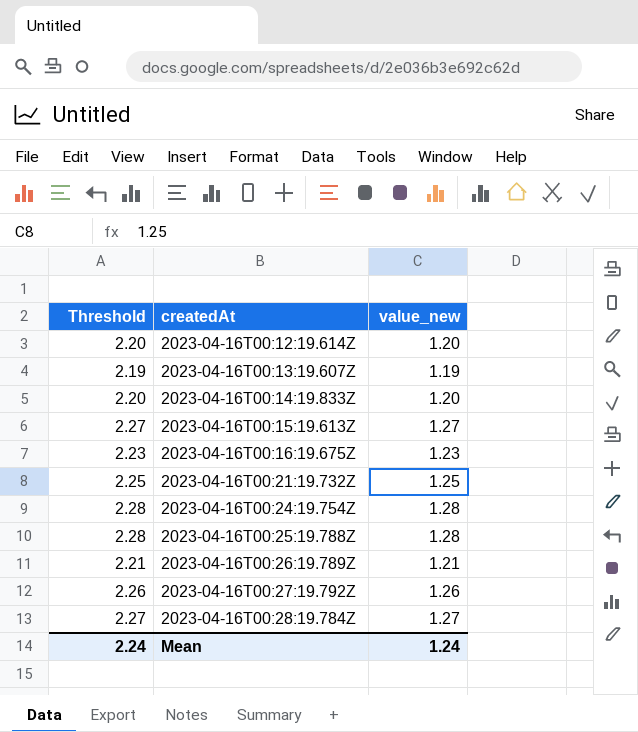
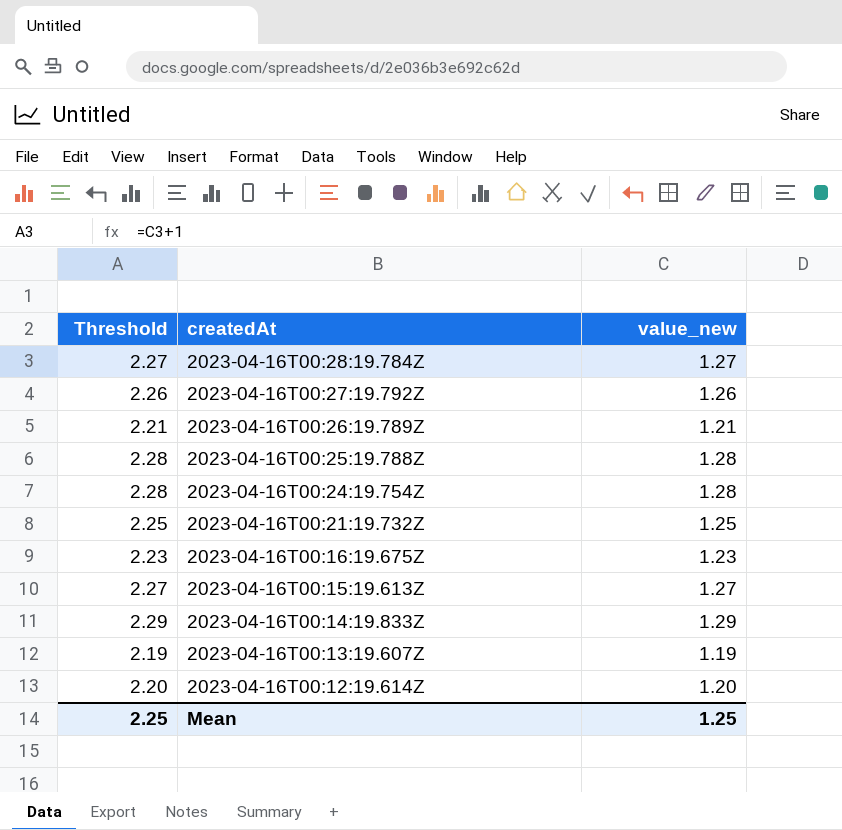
row order: createdAt ascending -> createdAt descending
2023-04-16T00:14:19.833Z | Threshold: 2.20 -> 2.29
2023-04-16T00:14:19.833Z | value_new: 1.20 -> 1.29
Mean | Threshold: 2.24 -> 2.25
Mean | value_new: 1.24 -> 1.25

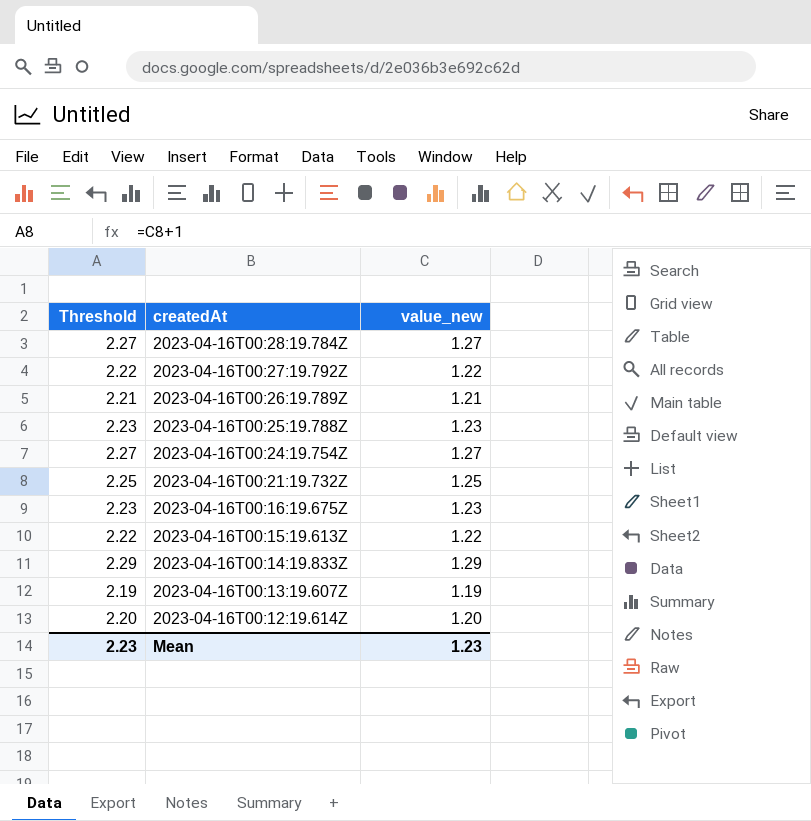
2023-04-16T00:27:19.792Z | Threshold: 2.26 -> 2.22
2023-04-16T00:27:19.792Z | value_new: 1.26 -> 1.22
2023-04-16T00:25:19.788Z | Threshold: 2.28 -> 2.23
2023-04-16T00:25:19.788Z | value_new: 1.28 -> 1.23
2023-04-16T00:24:19.754Z | Threshold: 2.28 -> 2.27
2023-04-16T00:24:19.754Z | value_new: 1.28 -> 1.27
2023-04-16T00:15:19.613Z | Threshold: 2.27 -> 2.22
2023-04-16T00:15:19.613Z | value_new: 1.27 -> 1.22
Mean | Threshold: 2.25 -> 2.23
Mean | value_new: 1.25 -> 1.23

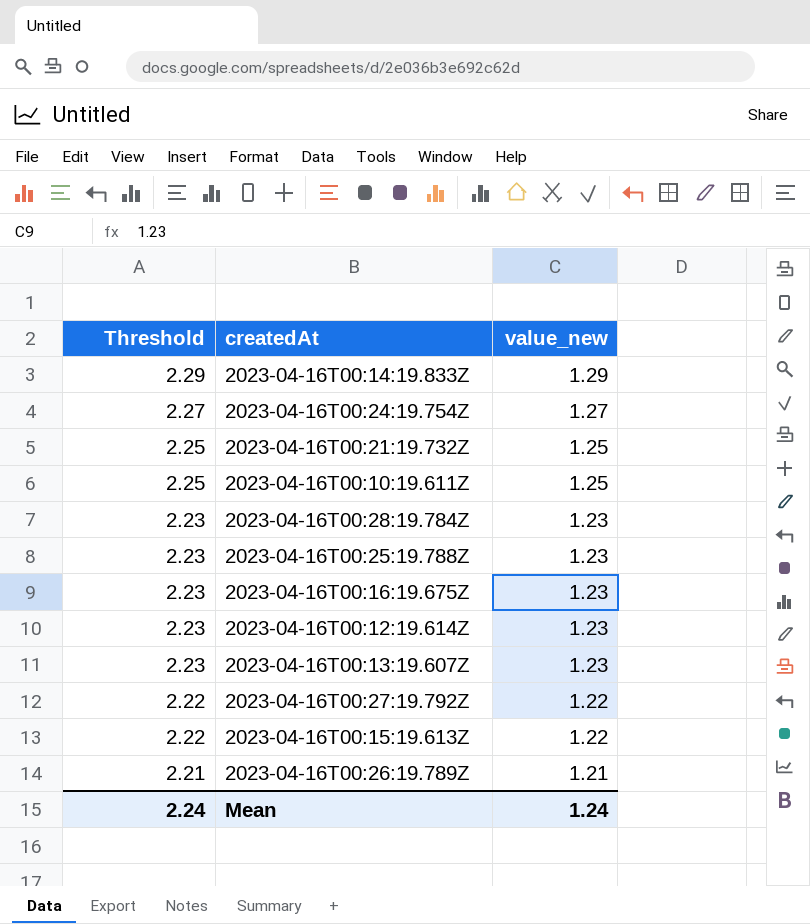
row order: createdAt descending -> Threshold descending
row 2023-04-16T00:10:19.611Z: none -> 2.25 | 1.25
2023-04-16T00:28:19.784Z | Threshold: 2.27 -> 2.23
2023-04-16T00:28:19.784Z | value_new: 1.27 -> 1.23
2023-04-16T00:12:19.614Z | Threshold: 2.20 -> 2.23
2023-04-16T00:12:19.614Z | value_new: 1.20 -> 1.23
2023-04-16T00:13:19.607Z | Threshold: 2.19 -> 2.23
2023-04-16T00:13:19.607Z | value_new: 1.19 -> 1.23
Mean | Threshold: 2.23 -> 2.24
Mean | value_new: 1.23 -> 1.24

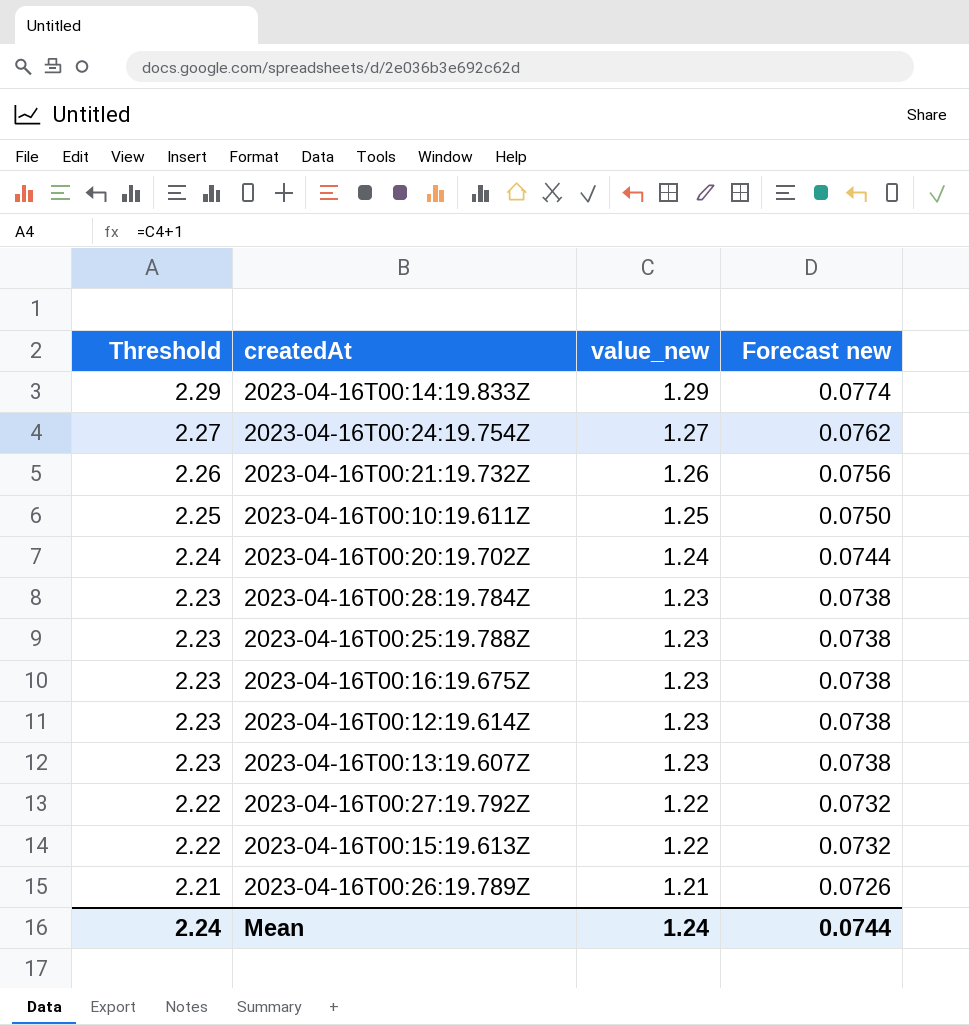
column Forecast new | formula: none -> [value_new] * 0.06
2023-04-16T00:21:19.732Z | Threshold: 2.25 -> 2.26
2023-04-16T00:21:19.732Z | value_new: 1.25 -> 1.26
row 2023-04-16T00:20:19.702Z: none -> 2.24 | 1.24 | 0.0744

